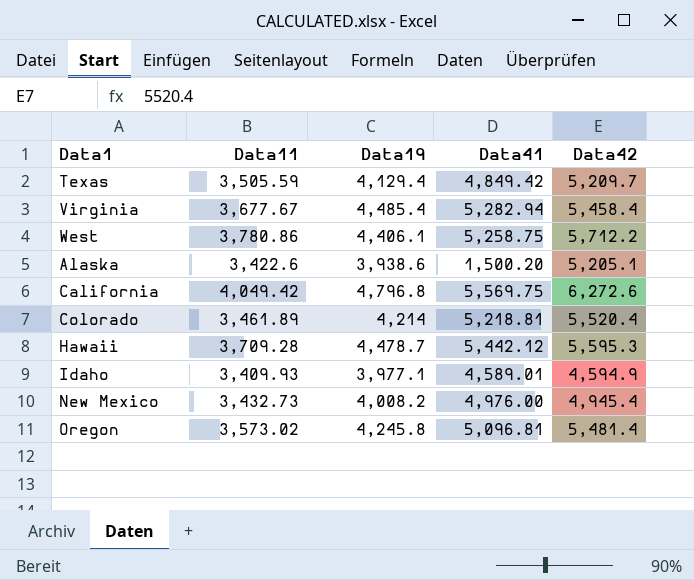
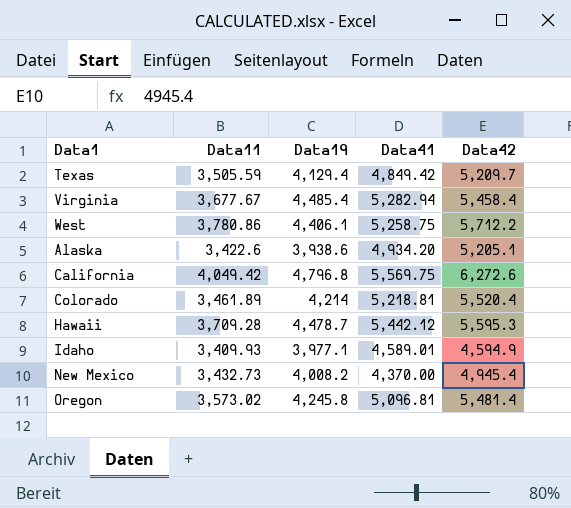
Alaska | Data41: 1,500.20 -> 4,934.20
New Mexico | Data41: 4,976.00 -> 4,370.00

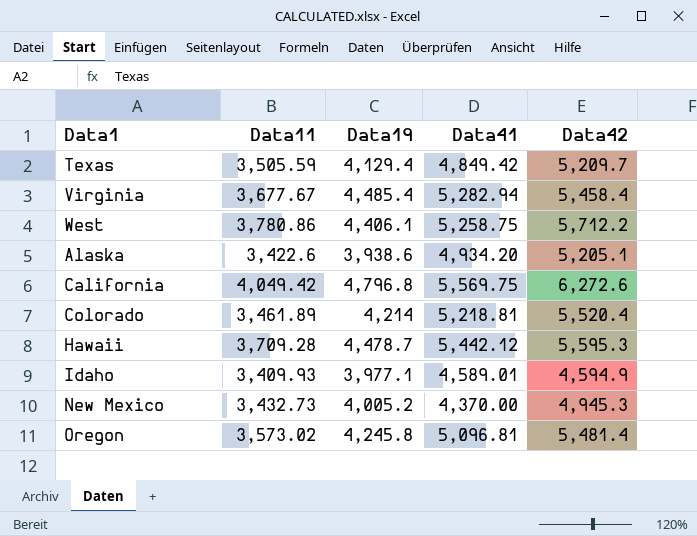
New Mexico | Data19: 4,008.2 -> 4,005.2
New Mexico | Data42: 4,945.4 -> 4,945.3

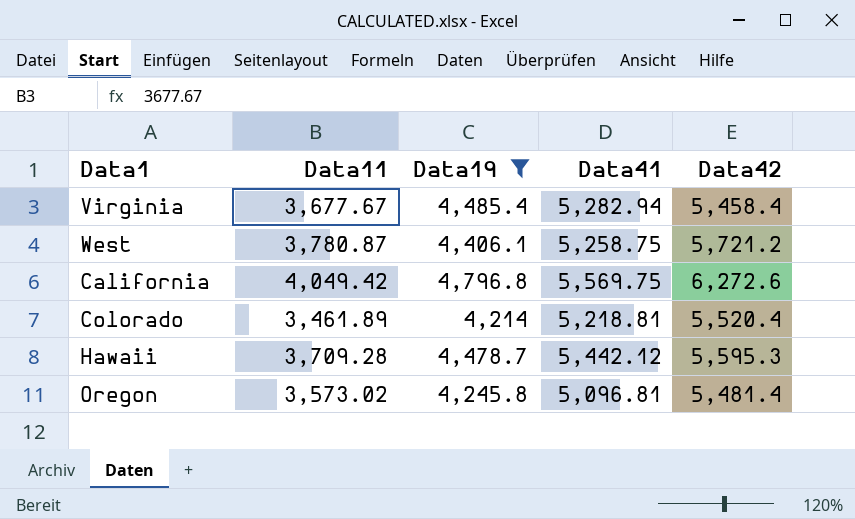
filter: none -> Data19 >= 4,214
West | Data11: 3,780.86 -> 3,780.87
West | Data42: 5,712.2 -> 5,721.2

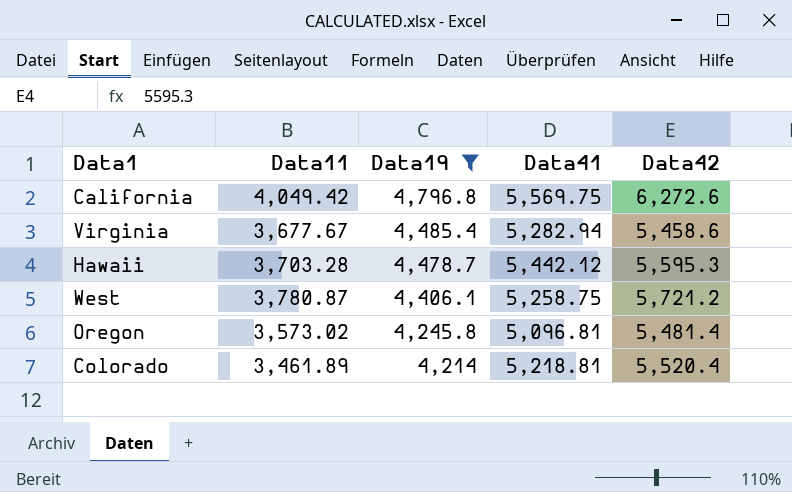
row order: none -> Data19 descending
Virginia | Data42: 5,458.4 -> 5,458.6
Hawaii | Data11: 3,709.28 -> 3,703.28

